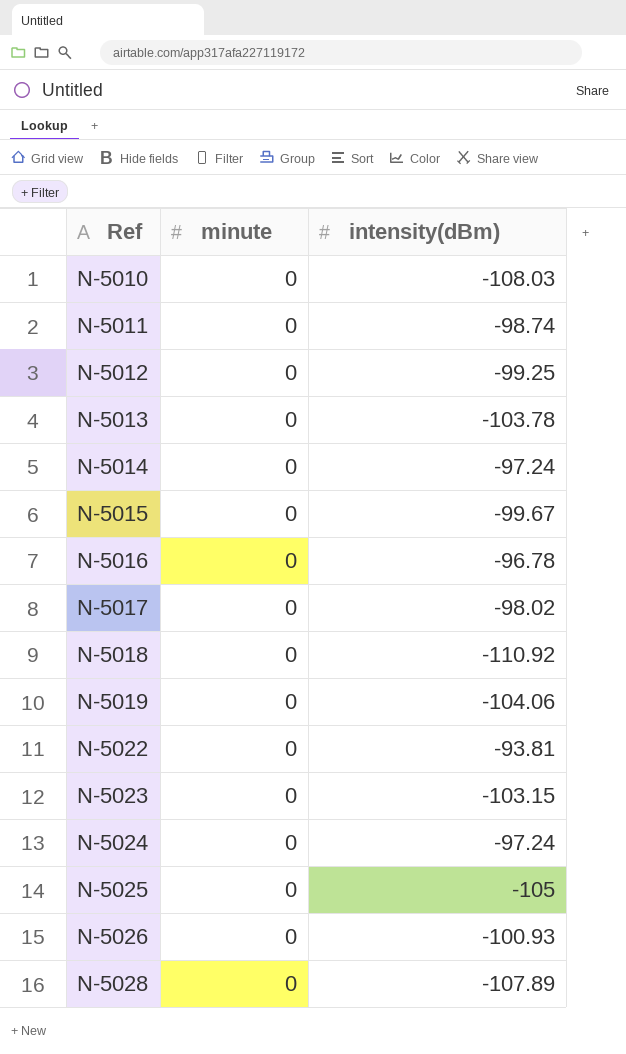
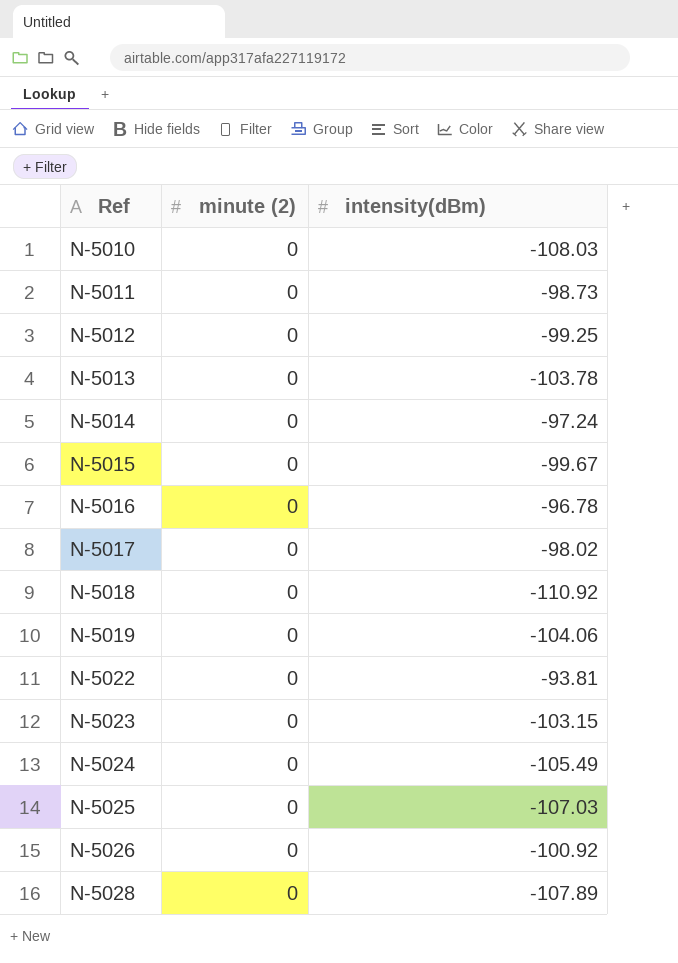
column name: minute -> minute (2)
N-5011 | intensity(dBm): -98.74 -> -98.73
N-5024 | intensity(dBm): -97.24 -> -105.49
N-5025 | intensity(dBm): -105 -> -107.03
N-5026 | intensity(dBm): -100.93 -> -100.92

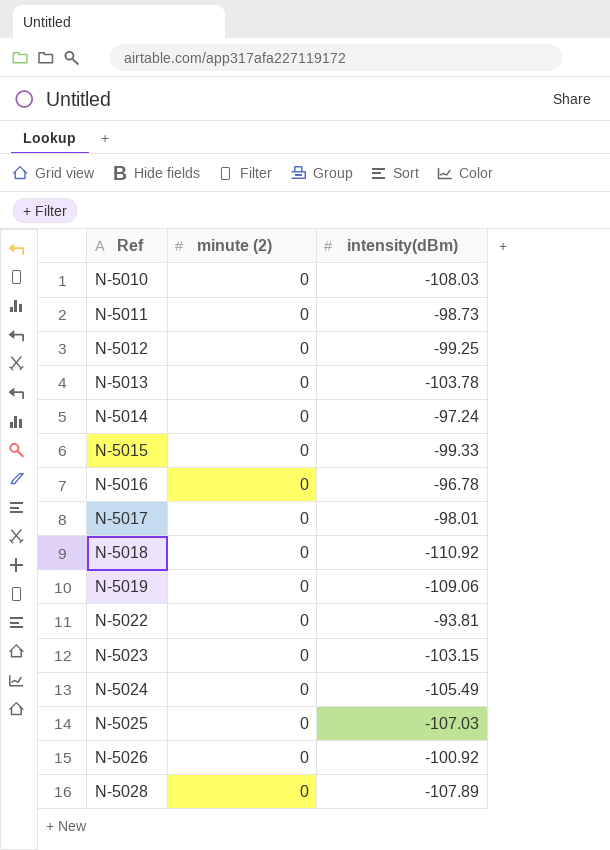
N-5015 | intensity(dBm): -99.67 -> -99.33
N-5017 | intensity(dBm): -98.02 -> -98.01
N-5019 | intensity(dBm): -104.06 -> -109.06

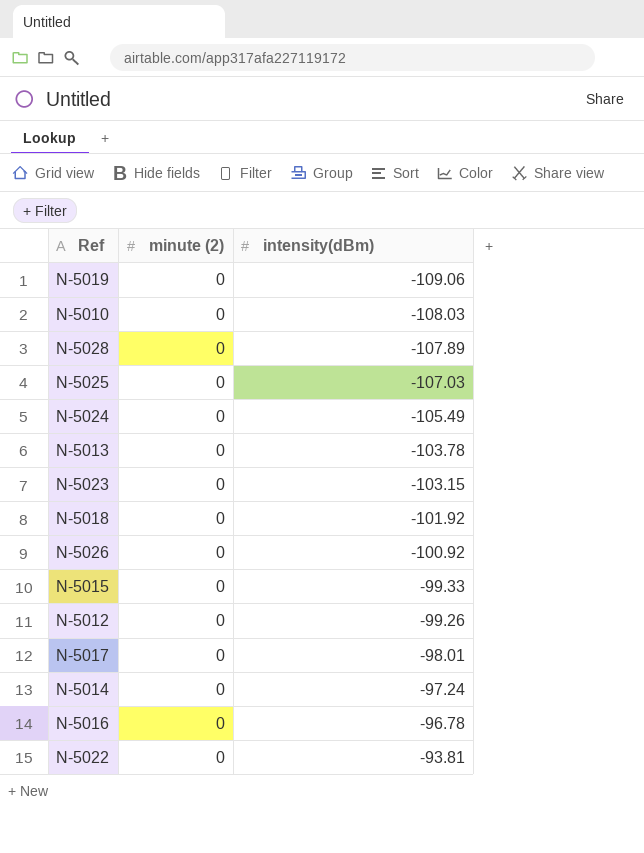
row order: Ref ascending -> intensity(dBm) ascending
row N-5011: 0 | -98.73 -> none
N-5018 | intensity(dBm): -110.92 -> -101.92
N-5012 | intensity(dBm): -99.25 -> -99.26

